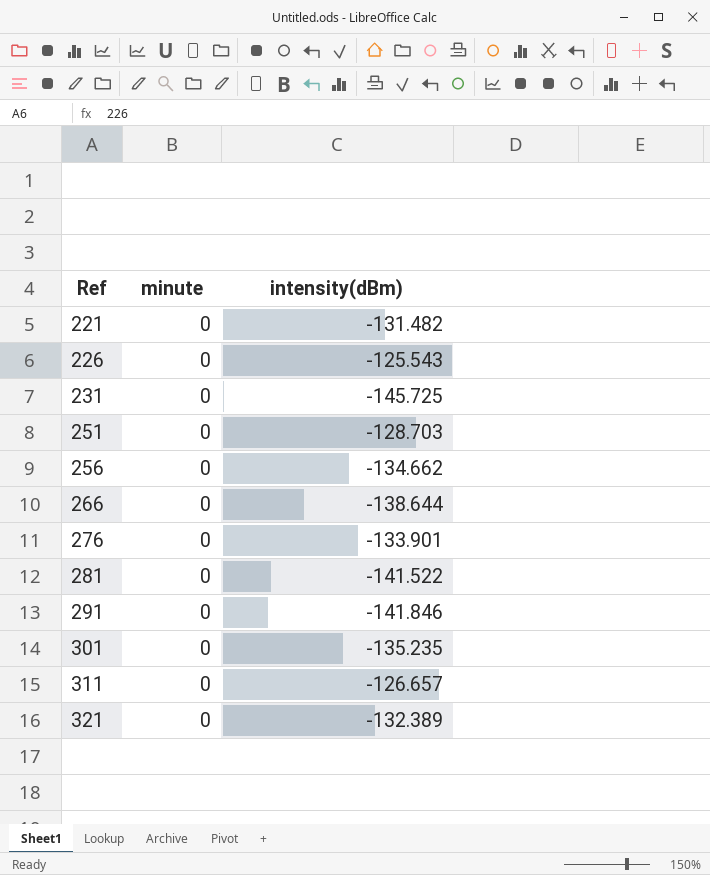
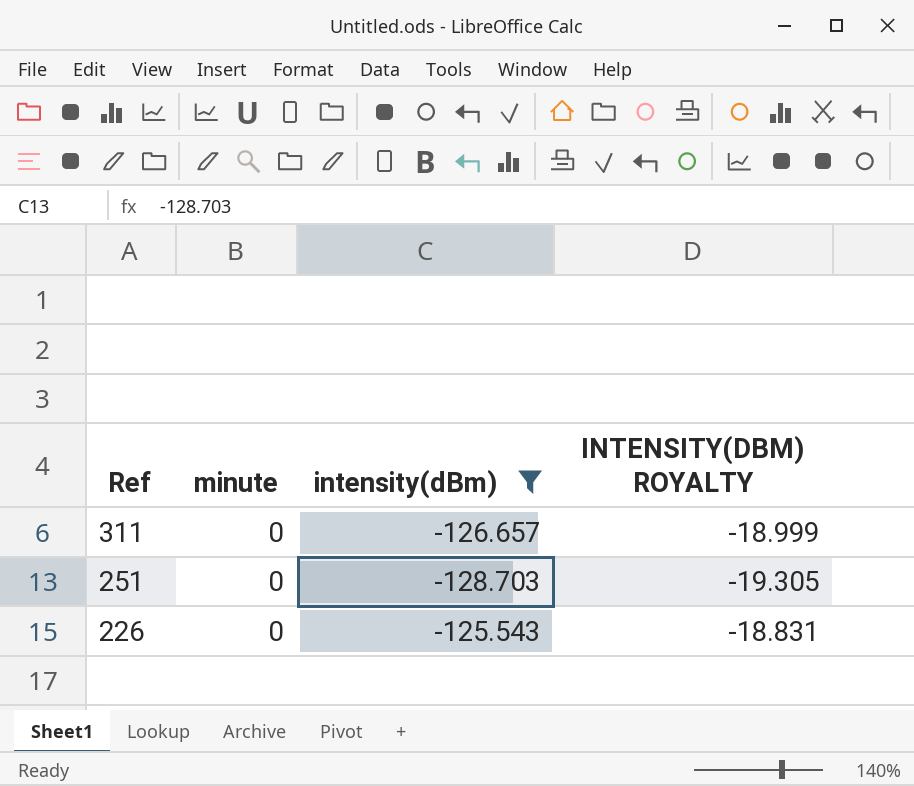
filter: none -> intensity(dBm) >= -128.703
row order: Ref ascending -> Ref descending
column INTENSITY(DBM) ROYALTY | formula: none -> [intensity(dBm)] * 0.15

